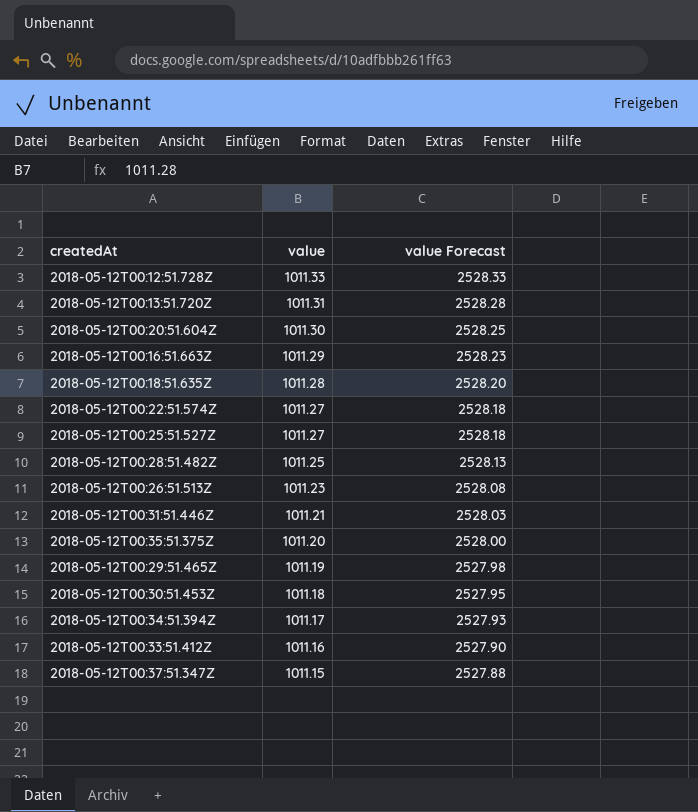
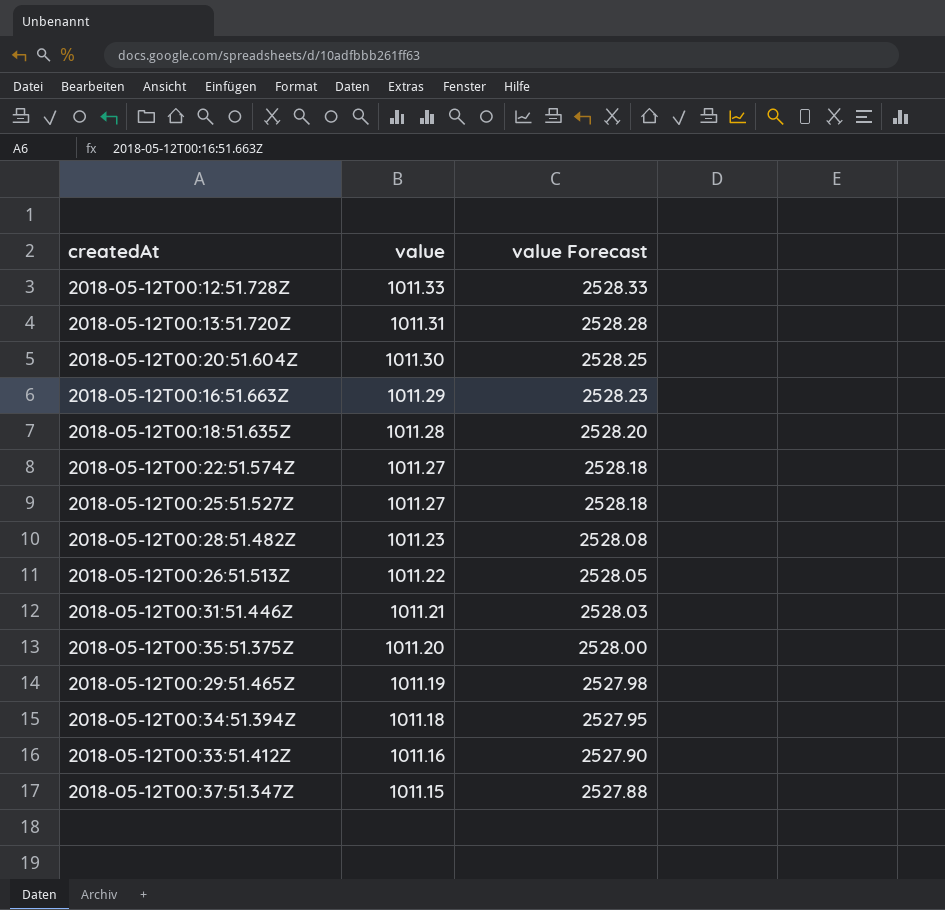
row 2018-05-12T00:30:51.453Z: 1011.18 | 2527.95 -> none
2018-05-12T00:28:51.482Z | value: 1011.25 -> 1011.23
2018-05-12T00:28:51.482Z | value Forecast: 2528.13 -> 2528.08
2018-05-12T00:26:51.513Z | value: 1011.23 -> 1011.22
2018-05-12T00:26:51.513Z | value Forecast: 2528.08 -> 2528.05
2018-05-12T00:34:51.394Z | value: 1011.17 -> 1011.18
2018-05-12T00:34:51.394Z | value Forecast: 2527.93 -> 2527.95

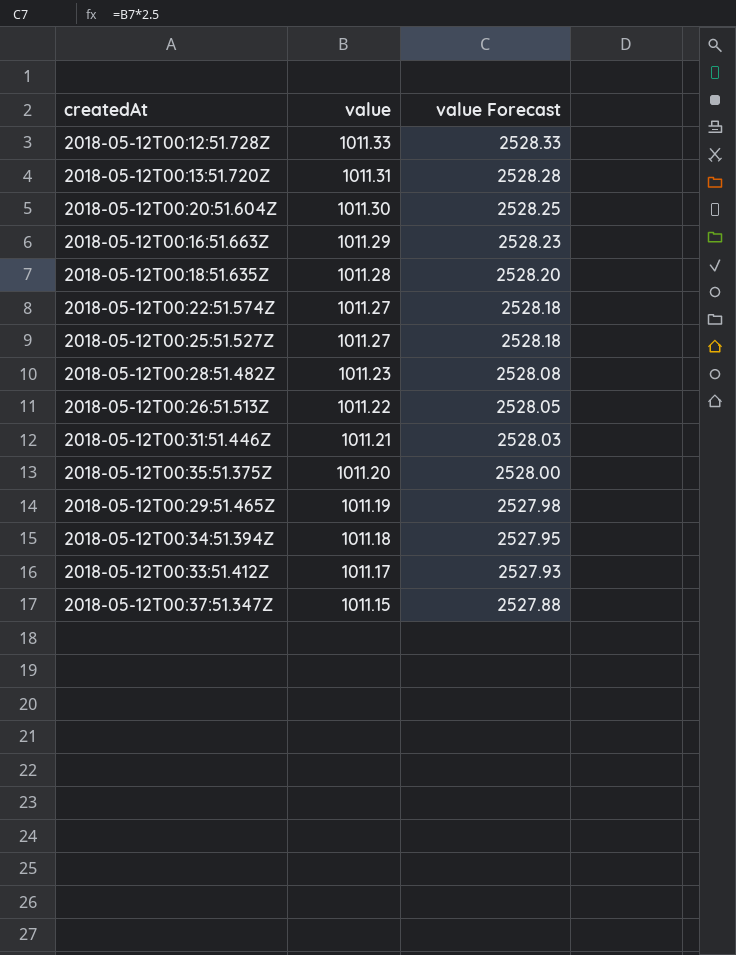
2018-05-12T00:33:51.412Z | value: 1011.16 -> 1011.17
2018-05-12T00:33:51.412Z | value Forecast: 2527.90 -> 2527.93

